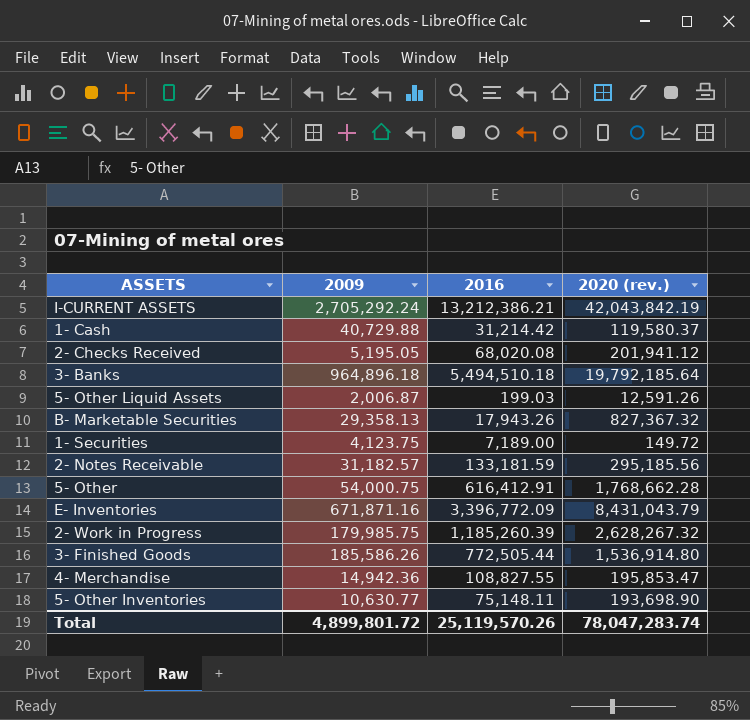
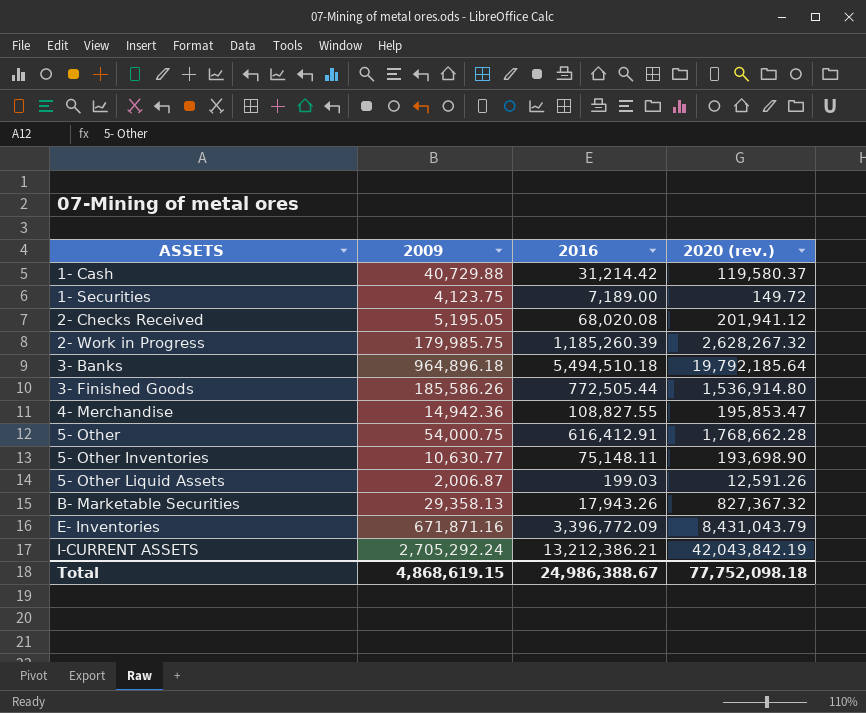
row order: none -> ASSETS ascending
row 2- Notes Receivable: 31,182.57 | 133,181.59 | 295,185.56 -> none
Total | 2009: 4,899,801.72 -> 4,868,619.15
Total | 2016: 25,119,570.26 -> 24,986,388.67
Total | 2020 (rev.): 78,047,283.74 -> 77,752,098.18

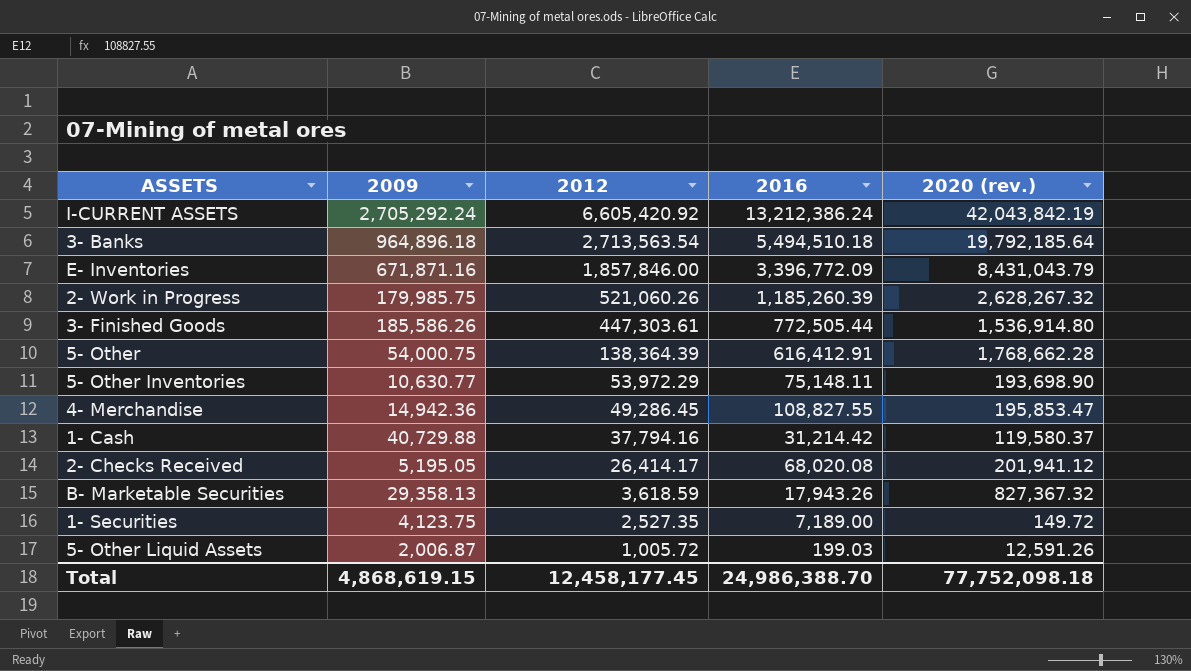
row order: ASSETS ascending -> 2012 descending
column 2012 | position: none -> 3
I-CURRENT ASSETS | 2016: 13,212,386.21 -> 13,212,386.24
Total | 2016: 24,986,388.67 -> 24,986,388.70

